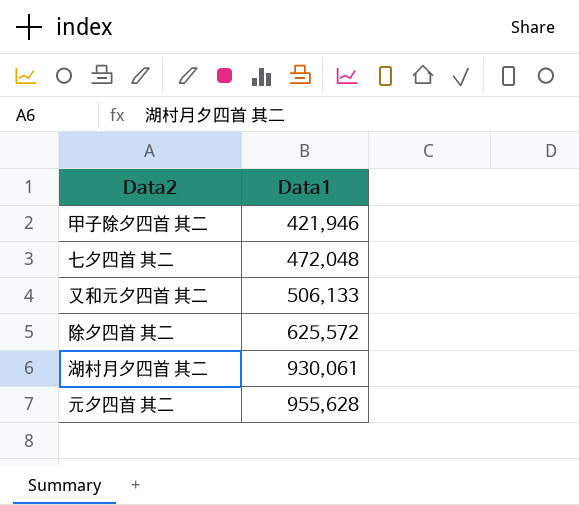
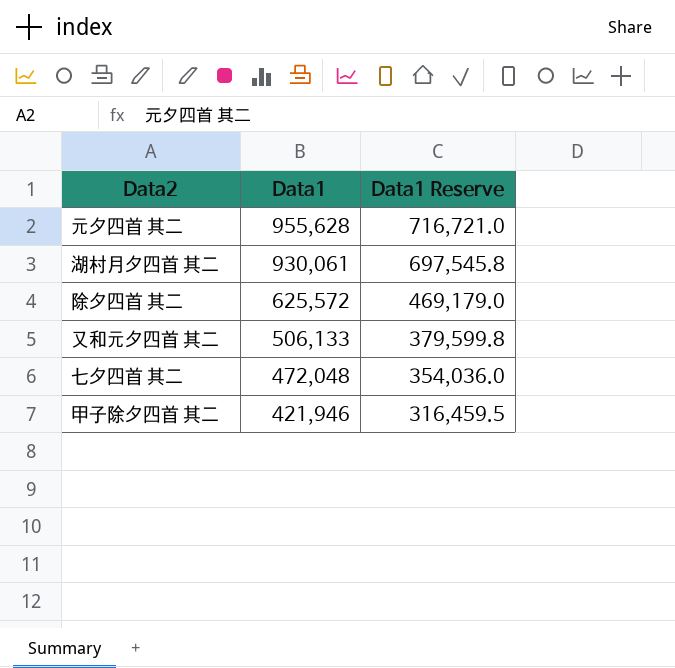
row order: Data1 ascending -> Data1 descending
column Data1 Reserve | formula: none -> [Data1] * 0.75

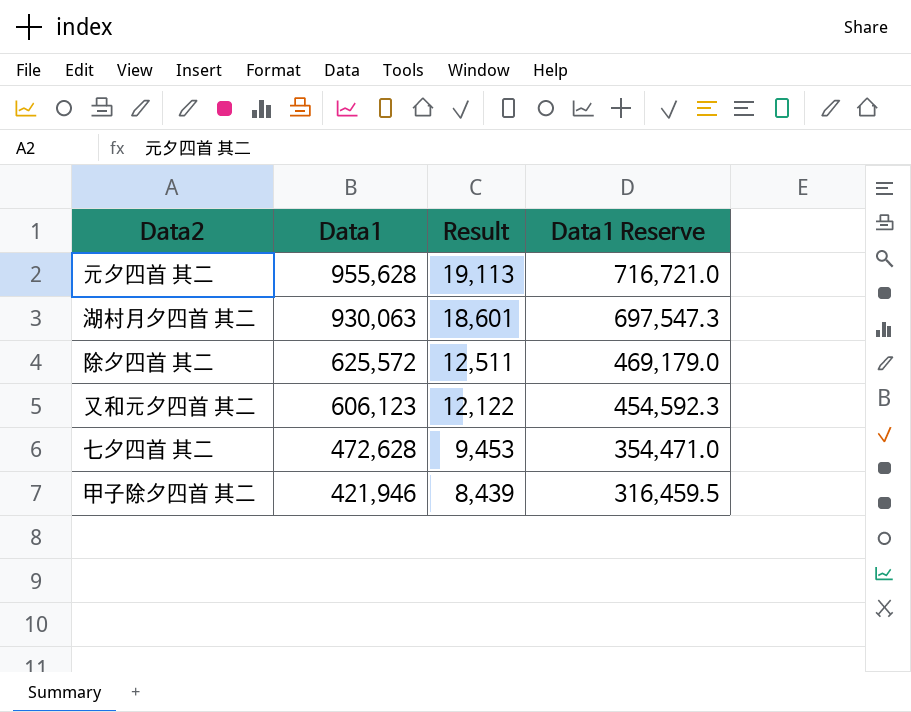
column Result | formula: none -> [Data1] * 0.02
湖村月夕四首 其二 | Data1: 930,061 -> 930,063
湖村月夕四首 其二 | Data1 Reserve: 697,545.8 -> 697,547.3
又和元夕四首 其二 | Data1: 506,133 -> 606,123
又和元夕四首 其二 | Data1 Reserve: 379,599.8 -> 454,592.3
七夕四首 其二 | Data1: 472,048 -> 472,628
七夕四首 其二 | Data1 Reserve: 354,036.0 -> 354,471.0

